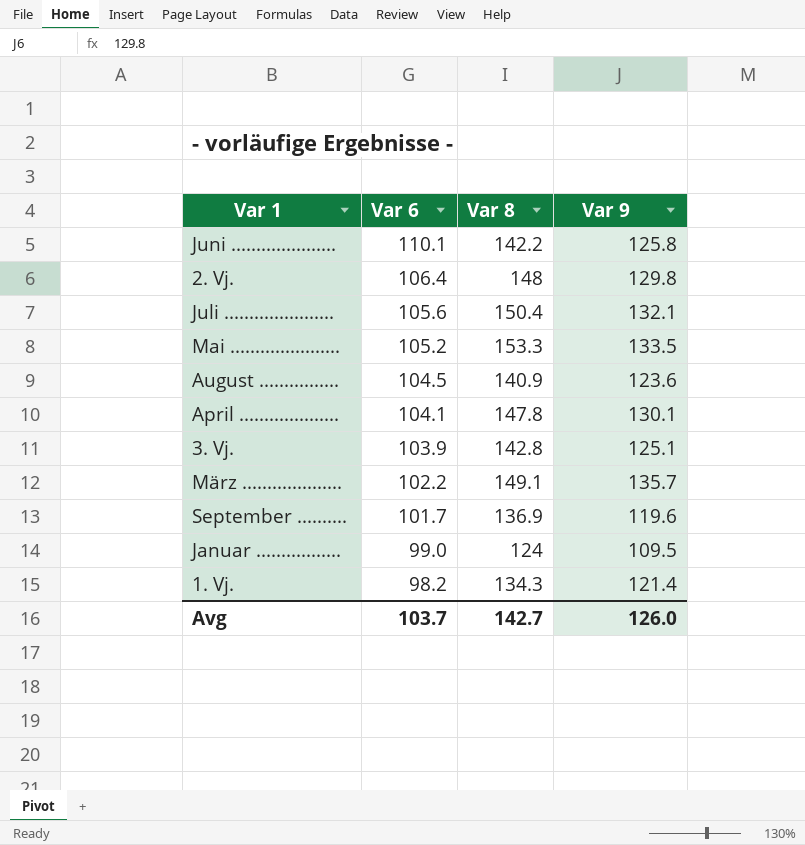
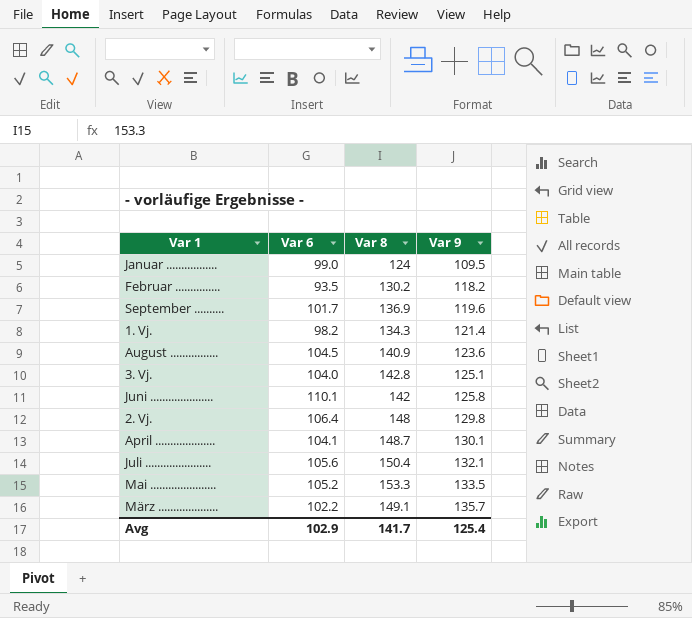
row order: Var 6 descending -> Var 9 ascending
row Februar ...............: none -> 93.5 | 130.2 | 118.2
3. Vj. | Var 6: 103.9 -> 104.0
Juni ..................... | Var 8: 142.2 -> 142
April .................... | Var 8: 147.8 -> 148.7
Avg | Var 6: 103.7 -> 102.9
Avg | Var 8: 142.7 -> 141.7
Avg | Var 9: 126.0 -> 125.4

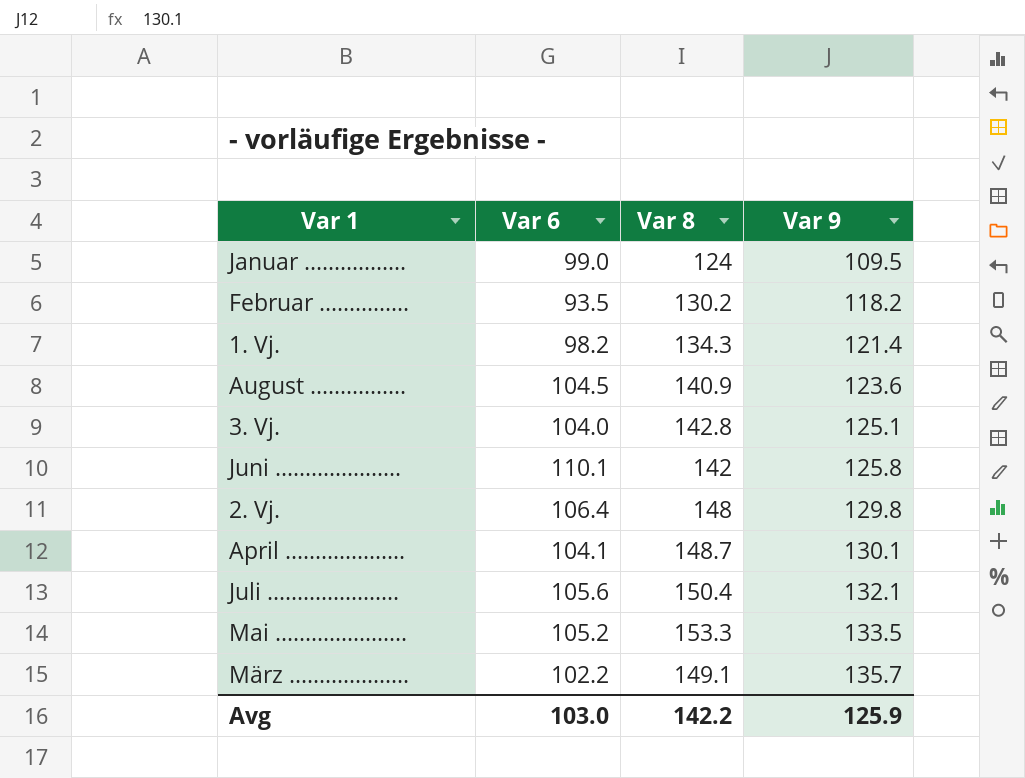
row September ..........: 101.7 | 136.9 | 119.6 -> none
Avg | Var 6: 102.9 -> 103.0
Avg | Var 8: 141.7 -> 142.2
Avg | Var 9: 125.4 -> 125.9

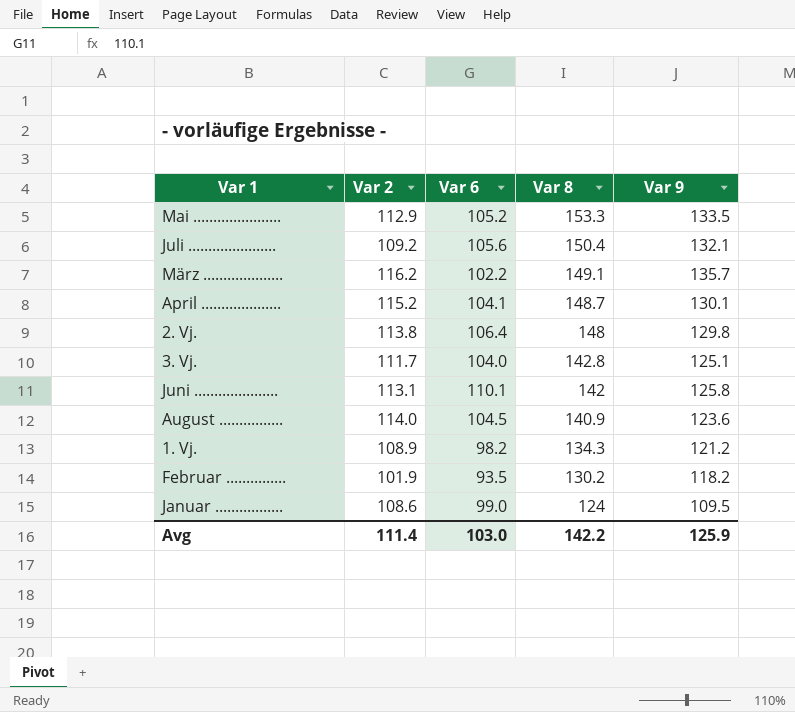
row order: Var 9 ascending -> Var 8 descending
column Var 2 | position: none -> 2
1. Vj. | Var 9: 121.4 -> 121.2

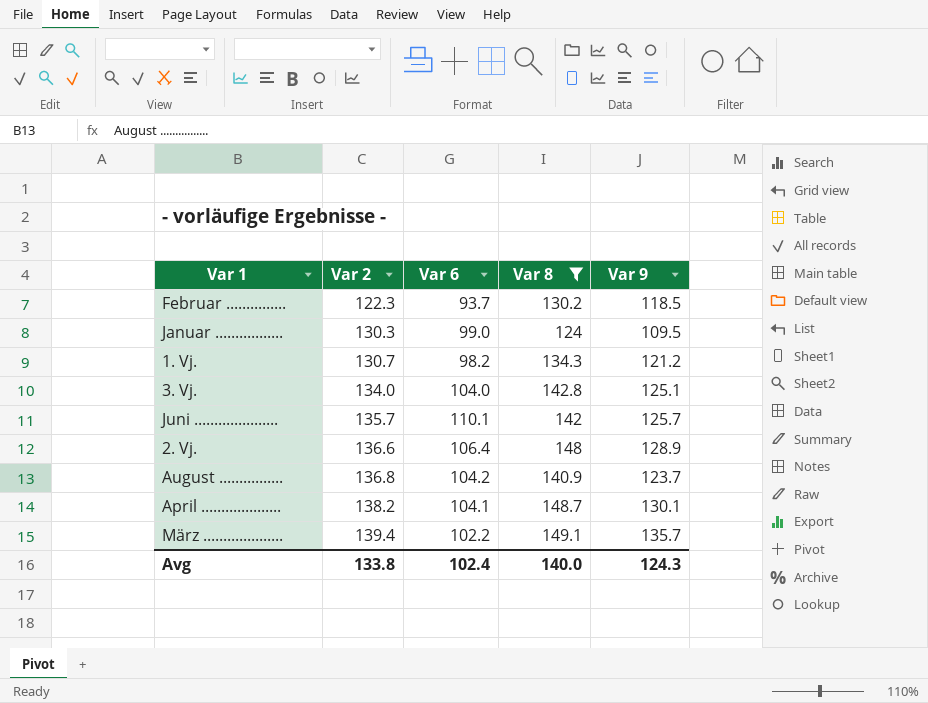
filter: none -> Var 8 <= 149.1
row order: Var 8 descending -> Var 2 ascending
Februar ............... | Var 2: 101.9 -> 122.3
Februar ............... | Var 6: 93.5 -> 93.7
Februar ............... | Var 9: 118.2 -> 118.5
Januar ................. | Var 2: 108.6 -> 130.3
1. Vj. | Var 2: 108.9 -> 130.7
3. Vj. | Var 2: 111.7 -> 134.0
Juni ..................... | Var 2: 113.1 -> 135.7
Juni ..................... | Var 9: 125.8 -> 125.7
2. Vj. | Var 2: 113.8 -> 136.6
2. Vj. | Var 9: 129.8 -> 128.9
August ................ | Var 2: 114.0 -> 136.8
August ................ | Var 6: 104.5 -> 104.2
August ................ | Var 9: 123.6 -> 123.7
April .................... | Var 2: 115.2 -> 138.2
März .................... | Var 2: 116.2 -> 139.4
Avg | Var 2: 111.4 -> 133.8
Avg | Var 6: 103.0 -> 102.4
Avg | Var 8: 142.2 -> 140.0
Avg | Var 9: 125.9 -> 124.3

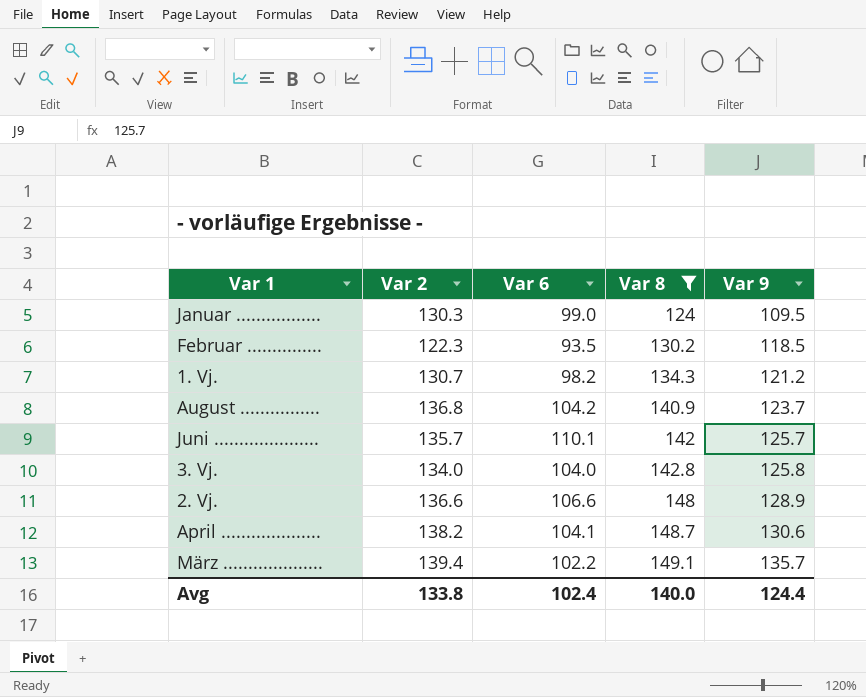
row order: Var 2 ascending -> Var 8 ascending
Februar ............... | Var 6: 93.7 -> 93.5
3. Vj. | Var 9: 125.1 -> 125.8
2. Vj. | Var 6: 106.4 -> 106.6
April .................... | Var 9: 130.1 -> 130.6
Avg | Var 9: 124.3 -> 124.4

